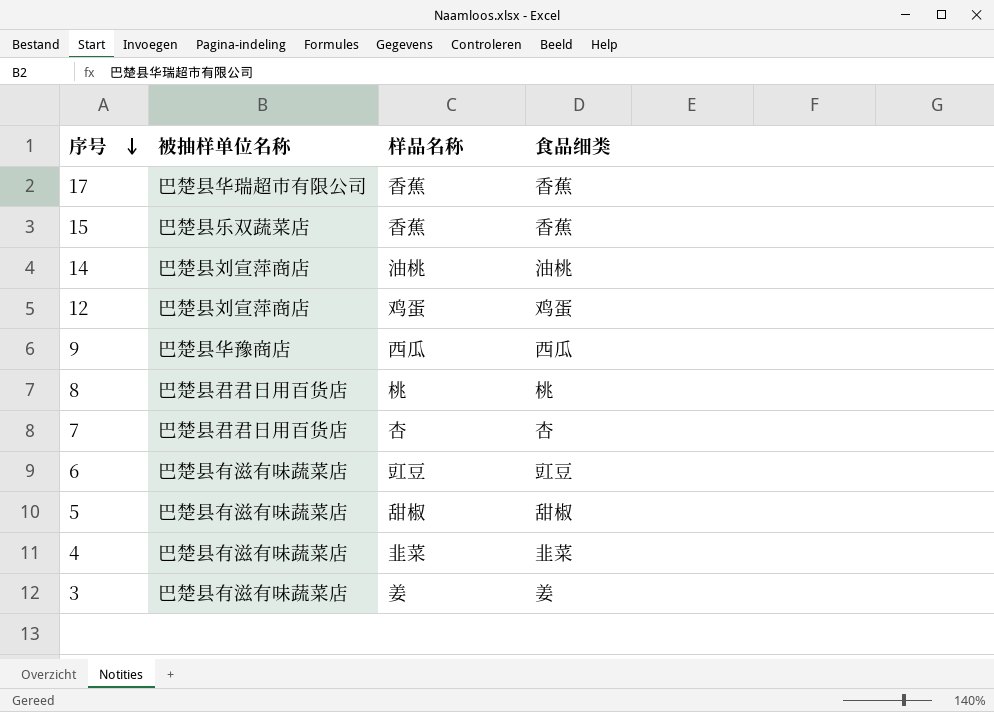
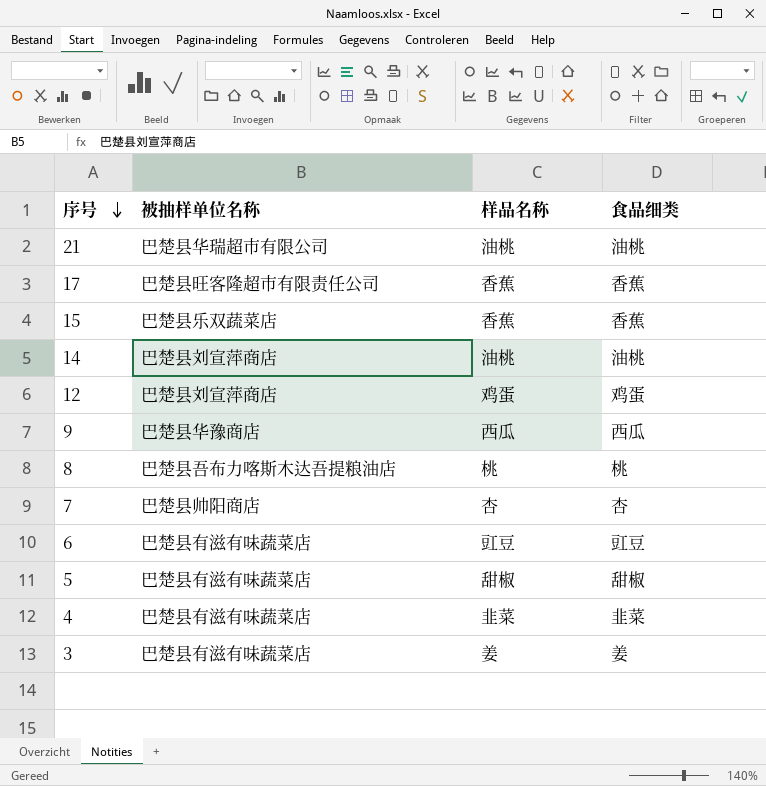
row 21: none -> 巴楚县华瑞超市有限公司 | 油桃 | 油桃
17 | 被抽样单位名称: 巴楚县华瑞超市有限公司 -> 巴楚县旺客隆超市有限责任公司
8 | 被抽样单位名称: 巴楚县君君日用百货店 -> 巴楚县吾布力喀斯木达吾提粮油店
7 | 被抽样单位名称: 巴楚县君君日用百货店 -> 巴楚县帅阳商店

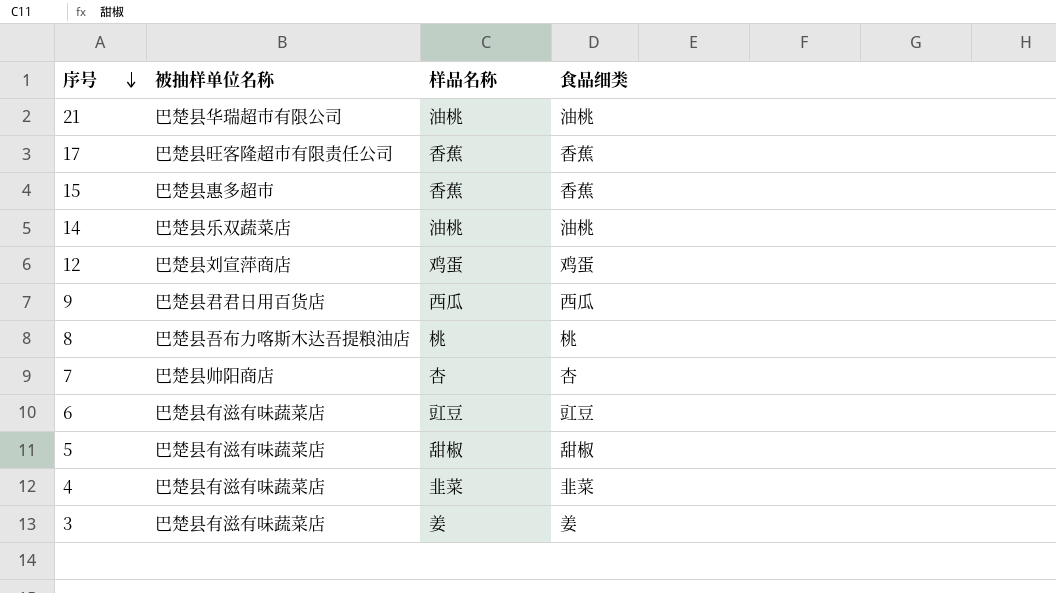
15 | 被抽样单位名称: 巴楚县乐双蔬菜店 -> 巴楚县惠多超市
14 | 被抽样单位名称: 巴楚县刘宣萍商店 -> 巴楚县乐双蔬菜店
9 | 被抽样单位名称: 巴楚县华豫商店 -> 巴楚县君君日用百货店

